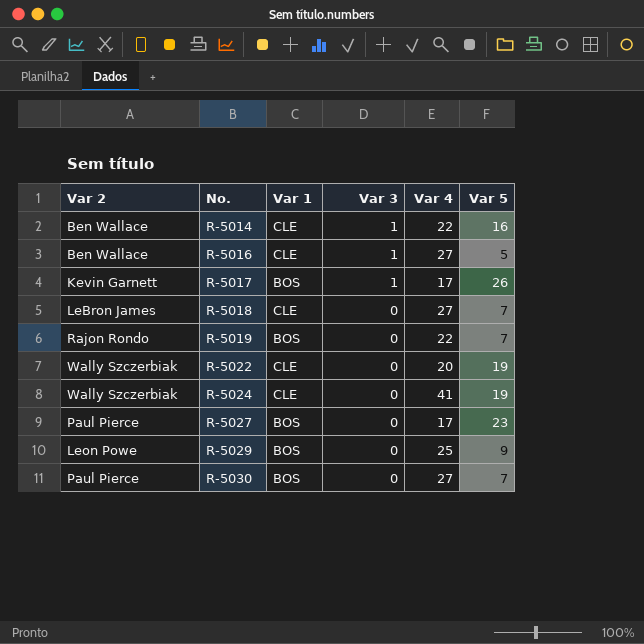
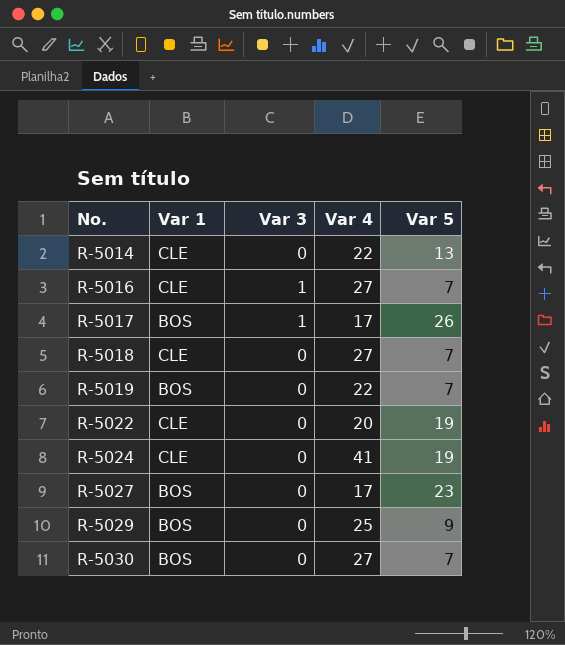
column Var 2 | position: 1 -> none
R-5014 | Var 3: 1 -> 0
R-5014 | Var 5: 16 -> 13
R-5016 | Var 5: 5 -> 7

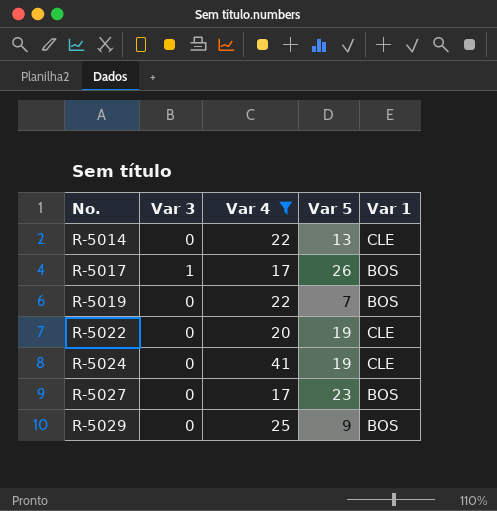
filter: none -> Var 4 != 27
column Var 1 | position: 2 -> 5

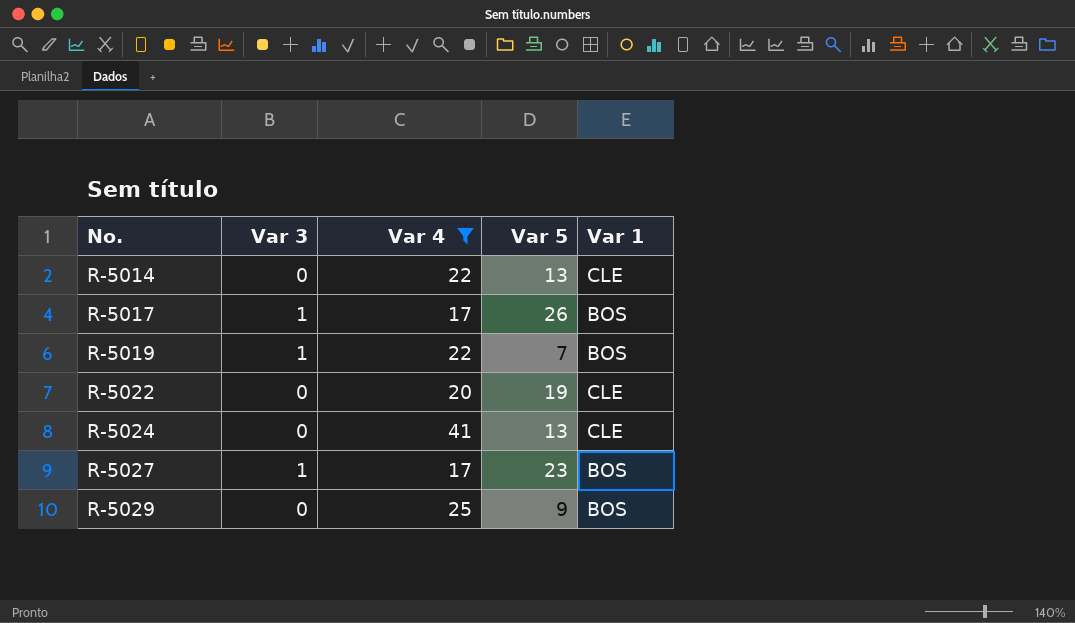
R-5019 | Var 3: 0 -> 1
R-5024 | Var 5: 19 -> 13
R-5027 | Var 3: 0 -> 1

